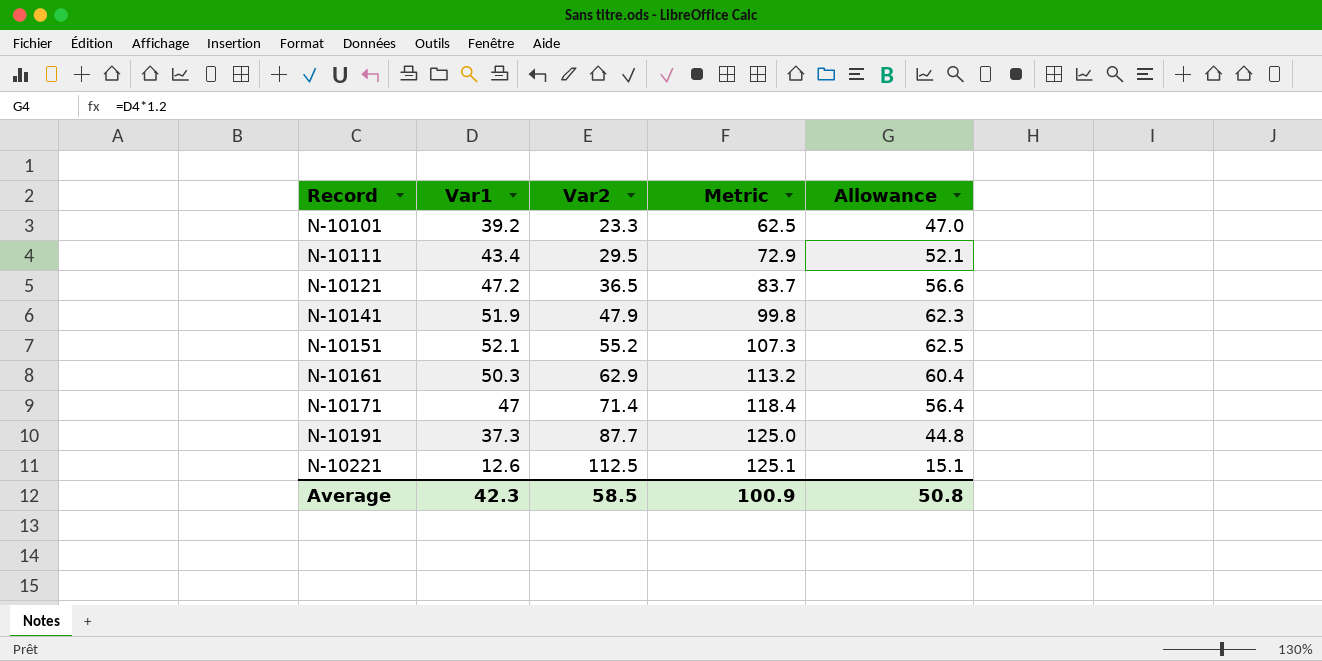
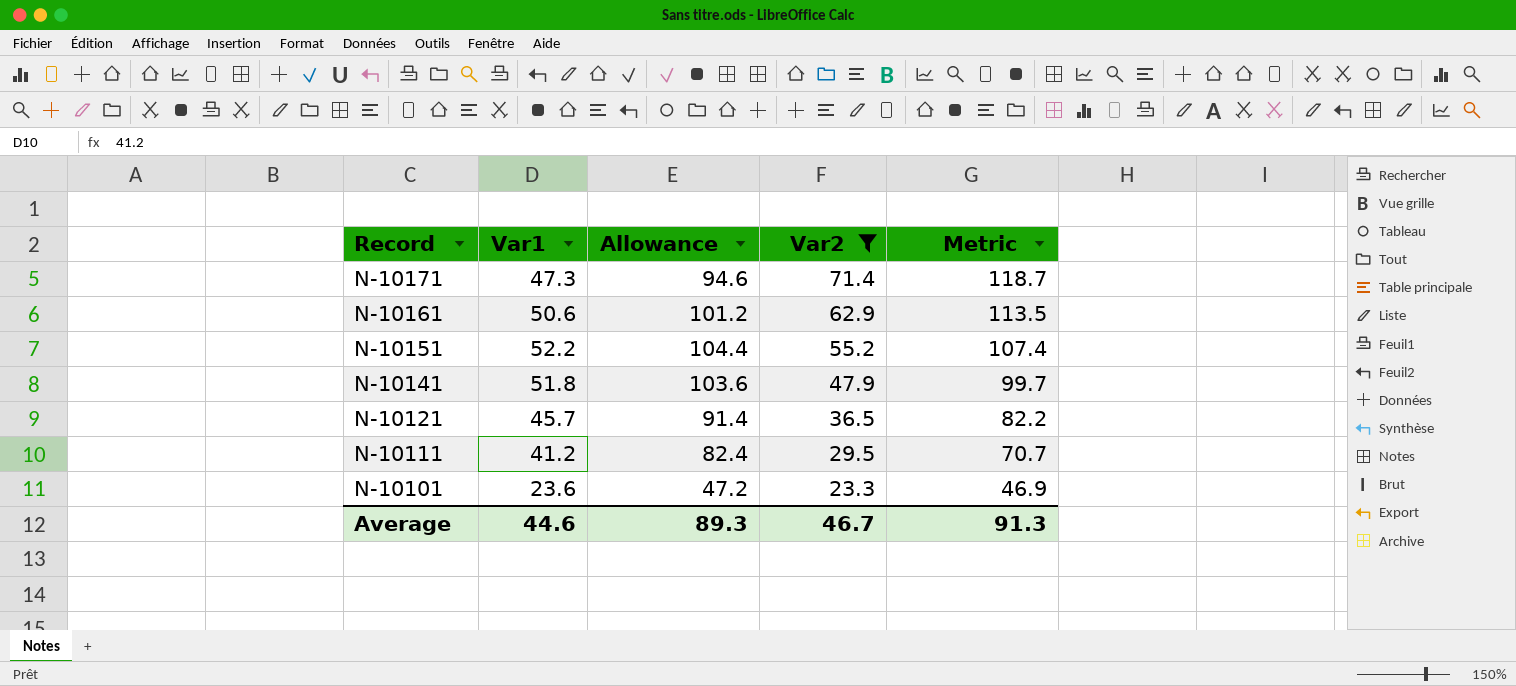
filter: none -> Var2 <= 71.4
row order: Record ascending -> Record descending
column Allowance | formula: [Var1] * 1.2 -> [Var1] * 2
column Allowance | position: 5 -> 3
N-10171 | Var1: 47 -> 47.3
N-10171 | Metric: 118.4 -> 118.7
N-10161 | Var1: 50.3 -> 50.6
N-10161 | Metric: 113.2 -> 113.5
N-10151 | Var1: 52.1 -> 52.2
N-10151 | Metric: 107.3 -> 107.4
N-10141 | Var1: 51.9 -> 51.8
N-10141 | Metric: 99.8 -> 99.7
N-10121 | Var1: 47.2 -> 45.7
N-10121 | Metric: 83.7 -> 82.2
N-10111 | Var1: 43.4 -> 41.2
N-10111 | Metric: 72.9 -> 70.7
N-10101 | Var1: 39.2 -> 23.6
N-10101 | Metric: 62.5 -> 46.9
Average | Var1: 42.3 -> 44.6
Average | Allowance: 50.8 -> 89.3
Average | Var2: 58.5 -> 46.7
Average | Metric: 100.9 -> 91.3

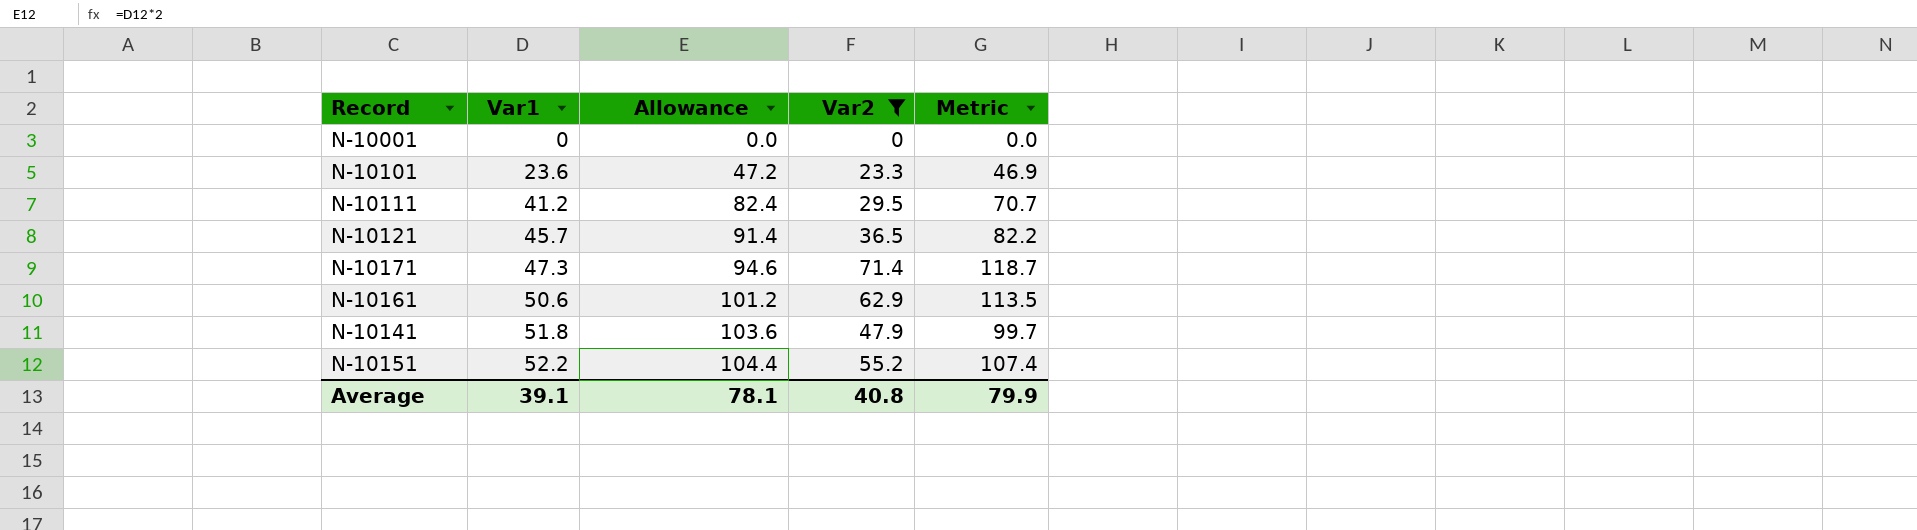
row order: Record descending -> Var1 ascending
row N-10001: none -> 0 | 0.0 | 0 | 0.0
Average | Var1: 44.6 -> 39.1
Average | Allowance: 89.3 -> 78.1
Average | Var2: 46.7 -> 40.8
Average | Metric: 91.3 -> 79.9

